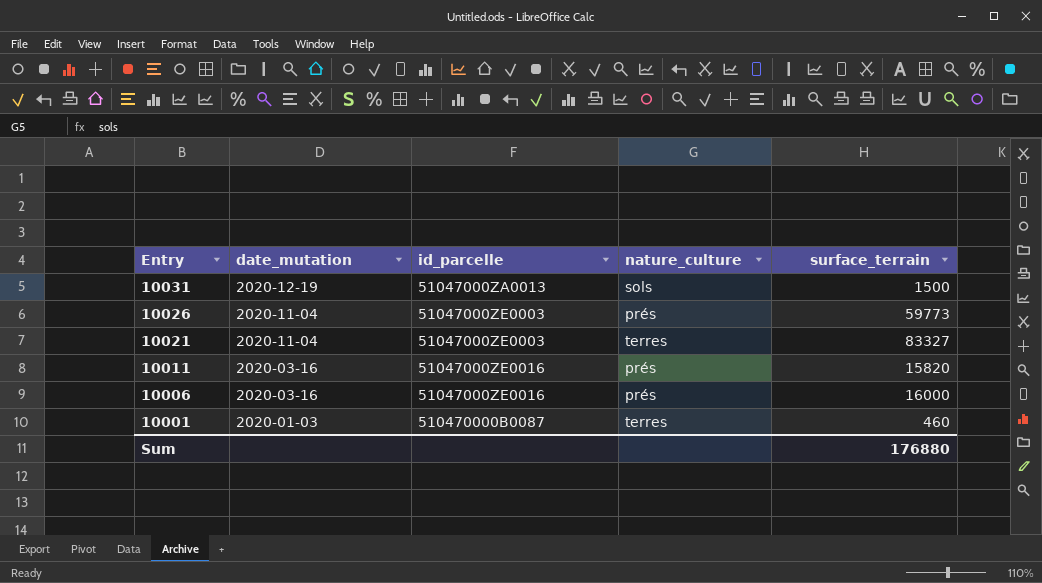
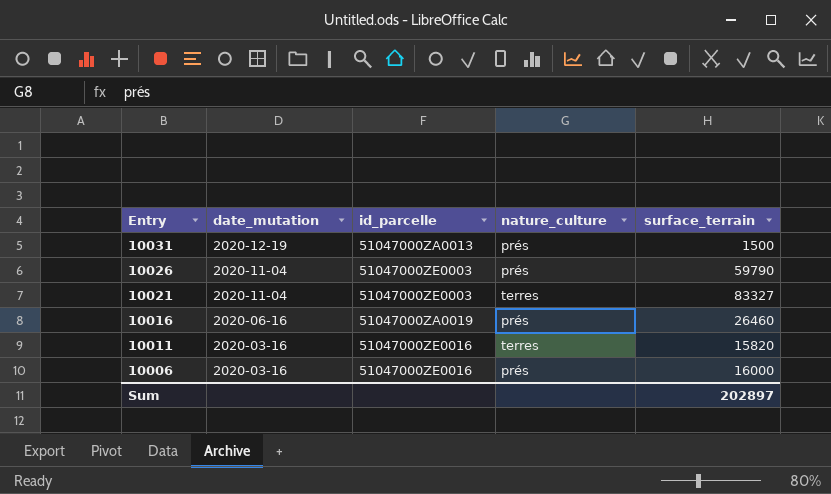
row 10001: 2020-01-03 | 510470000B0087 | terres | 460 -> none
10031 | nature_culture: sols -> prés
10026 | surface_terrain: 59773 -> 59790
row 10016: none -> 2020-06-16 | 51047000ZA0019 | prés | 26460
10011 | nature_culture: prés -> terres
Sum | surface_terrain: 176880 -> 202897

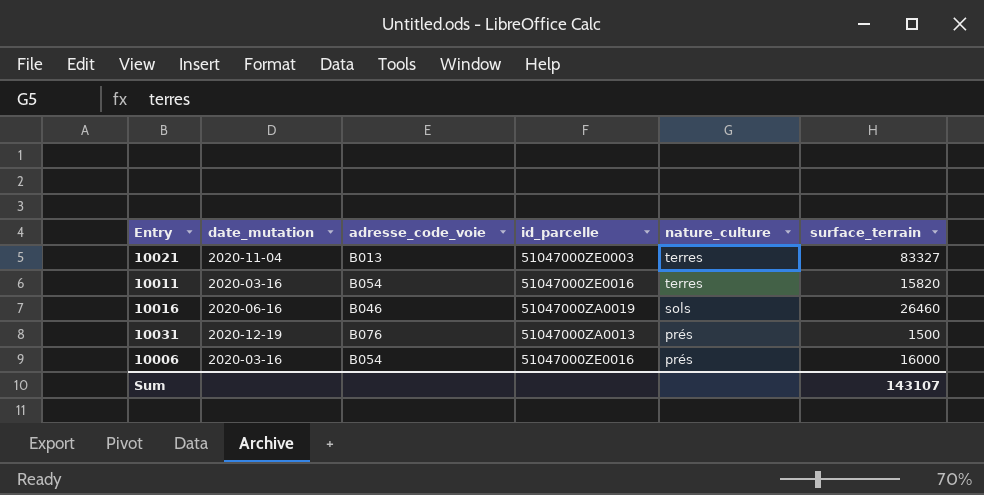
row order: Entry descending -> nature_culture descending
column adresse_code_voie | position: none -> 3
row 10026: 2020-11-04 | 51047000ZE0003 | prés | 59790 -> none
10016 | nature_culture: prés -> sols
Sum | surface_terrain: 202897 -> 143107

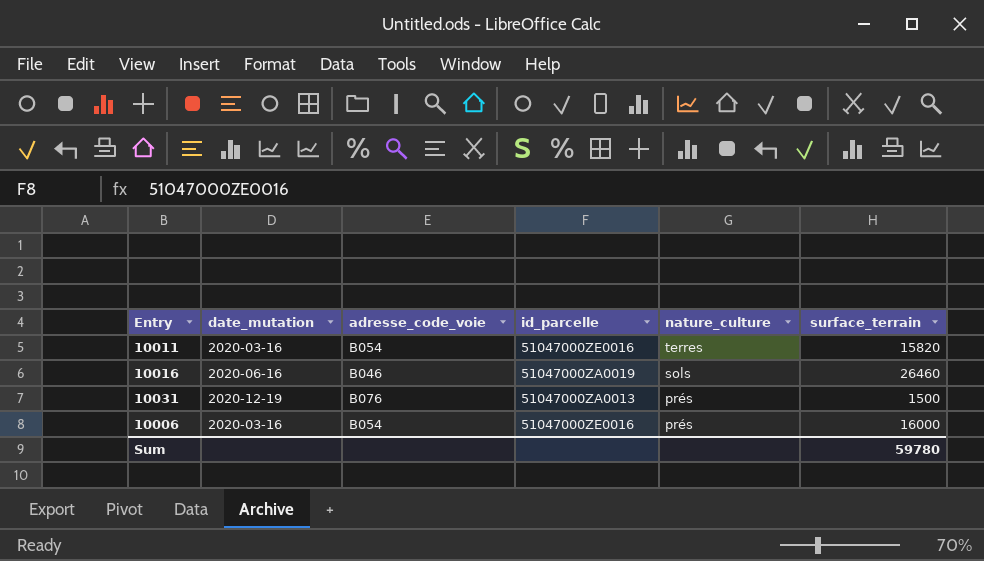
row 10021: 2020-11-04 | B013 | 51047000ZE0003 | terres | 83327 -> none
Sum | surface_terrain: 143107 -> 59780

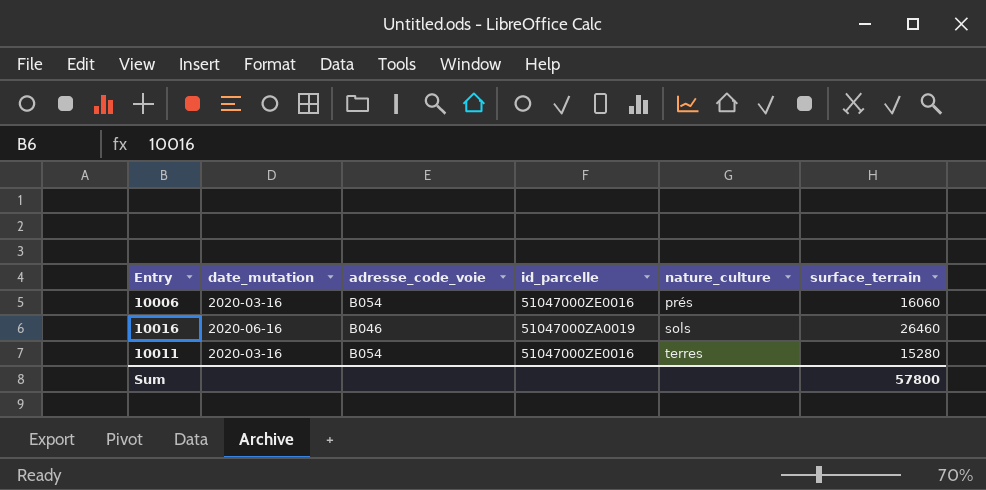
row order: nature_culture descending -> nature_culture ascending
row 10031: 2020-12-19 | B076 | 51047000ZA0013 | prés | 1500 -> none
10006 | surface_terrain: 16000 -> 16060
10011 | surface_terrain: 15820 -> 15280
Sum | surface_terrain: 59780 -> 57800

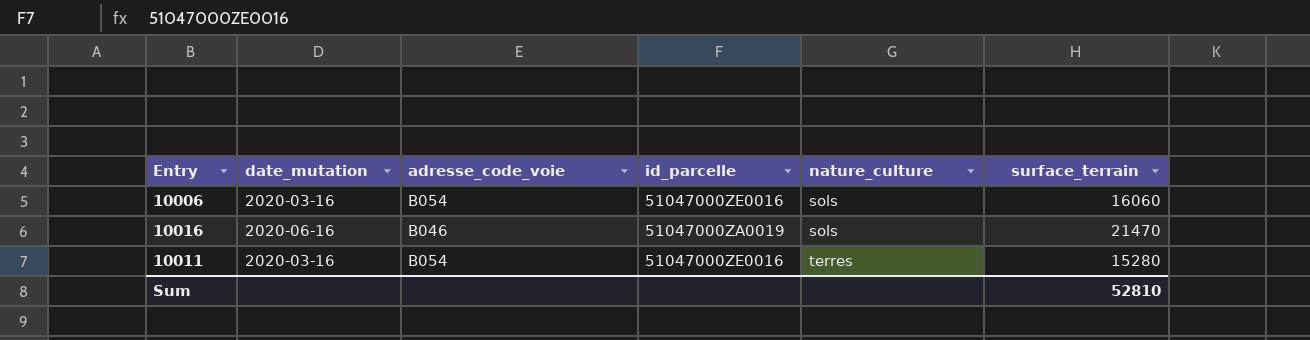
10006 | nature_culture: prés -> sols
10016 | surface_terrain: 26460 -> 21470
Sum | surface_terrain: 57800 -> 52810

